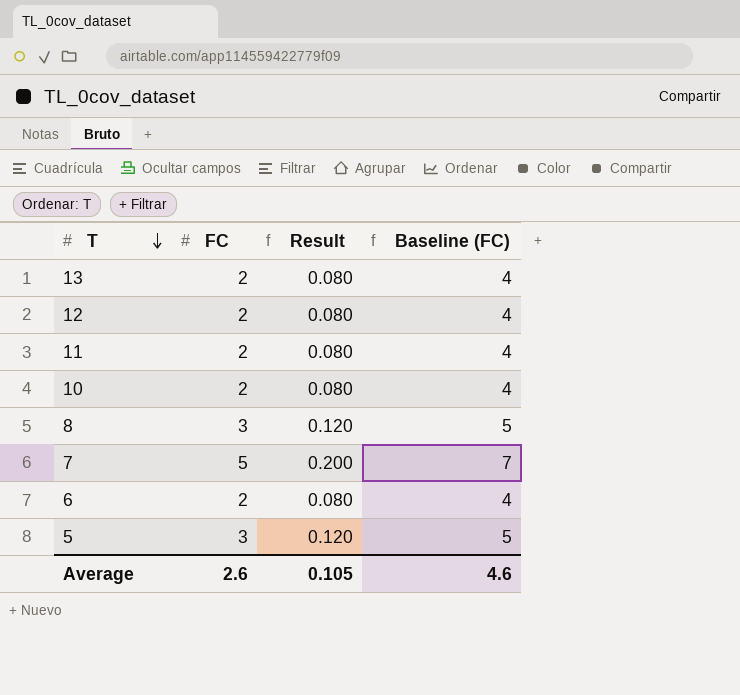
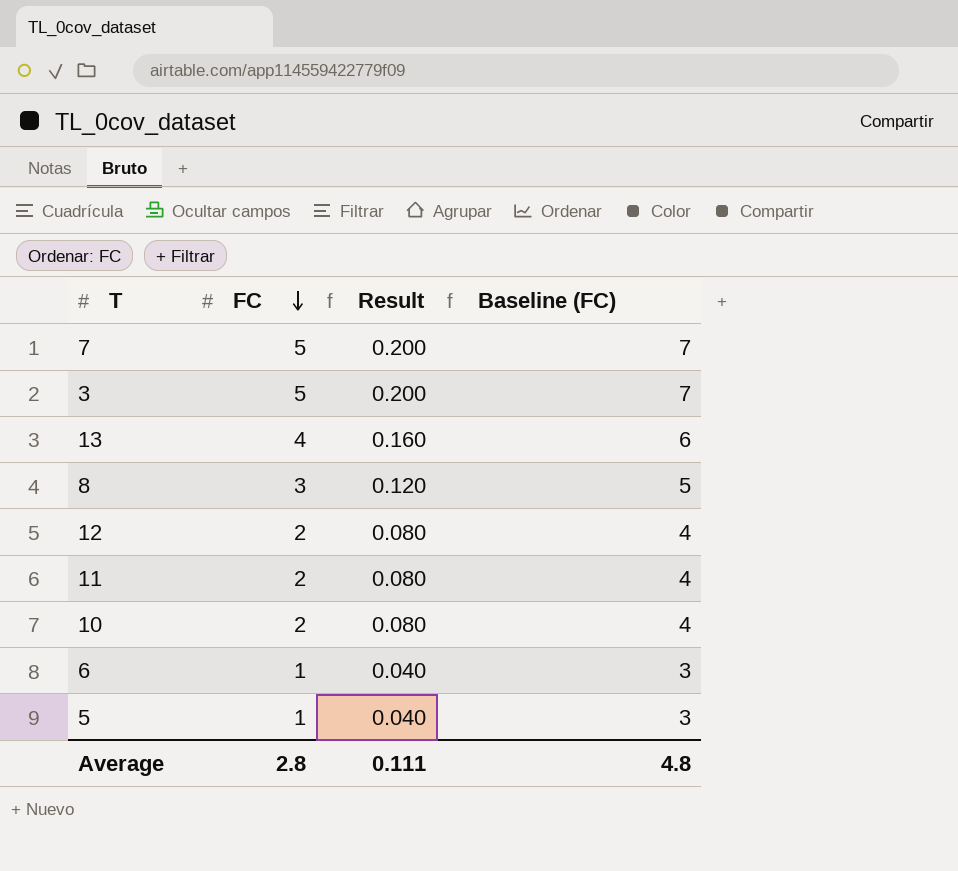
row order: T descending -> FC descending
row 3: none -> 5 | 0.200 | 7
13 | FC: 2 -> 4
13 | Result: 0.080 -> 0.160
13 | Baseline (FC): 4 -> 6
6 | FC: 2 -> 1
6 | Result: 0.080 -> 0.040
6 | Baseline (FC): 4 -> 3
5 | FC: 3 -> 1
5 | Result: 0.120 -> 0.040
5 | Baseline (FC): 5 -> 3
Average | FC: 2.6 -> 2.8
Average | Result: 0.105 -> 0.111
Average | Baseline (FC): 4.6 -> 4.8

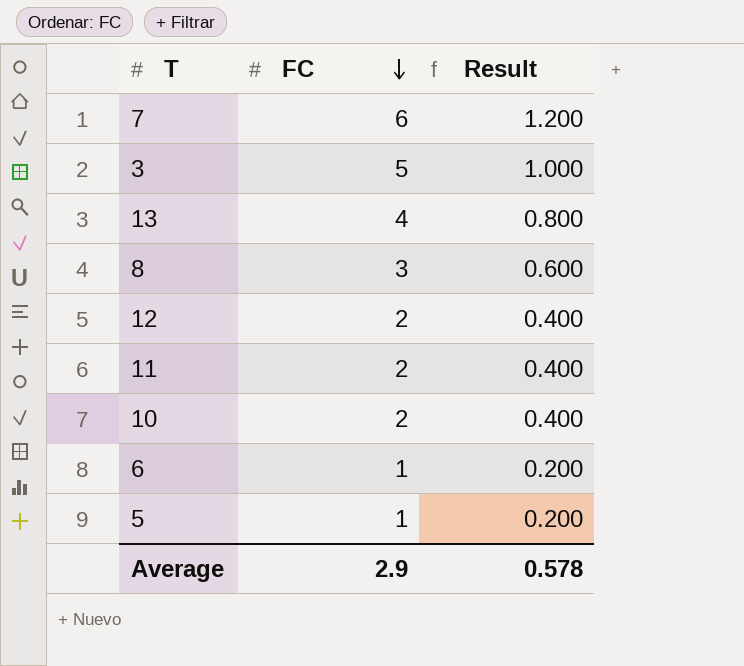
column Baseline (FC) | formula: [FC] + 2 -> none
column Result | formula: [FC] * 0.04 -> [FC] * 0.2
7 | FC: 5 -> 6
Average | FC: 2.8 -> 2.9
Average | Result: 0.111 -> 0.578

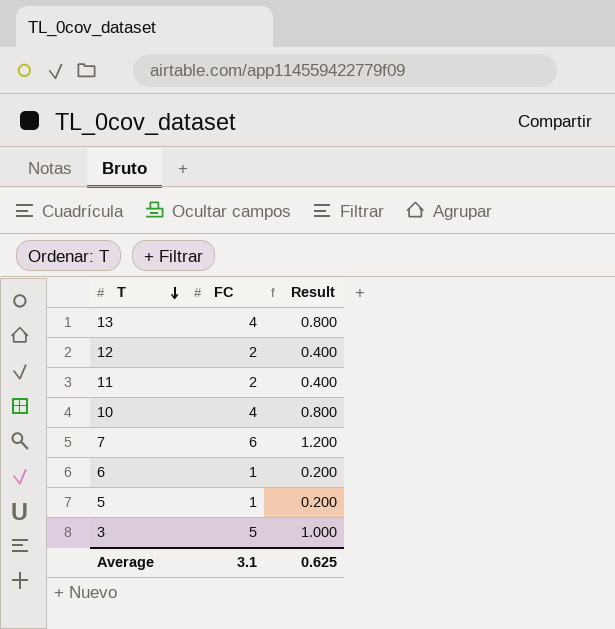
row order: FC descending -> T descending
row 8: 3 | 0.600 -> none
10 | FC: 2 -> 4
10 | Result: 0.400 -> 0.800
Average | FC: 2.9 -> 3.1
Average | Result: 0.578 -> 0.625

